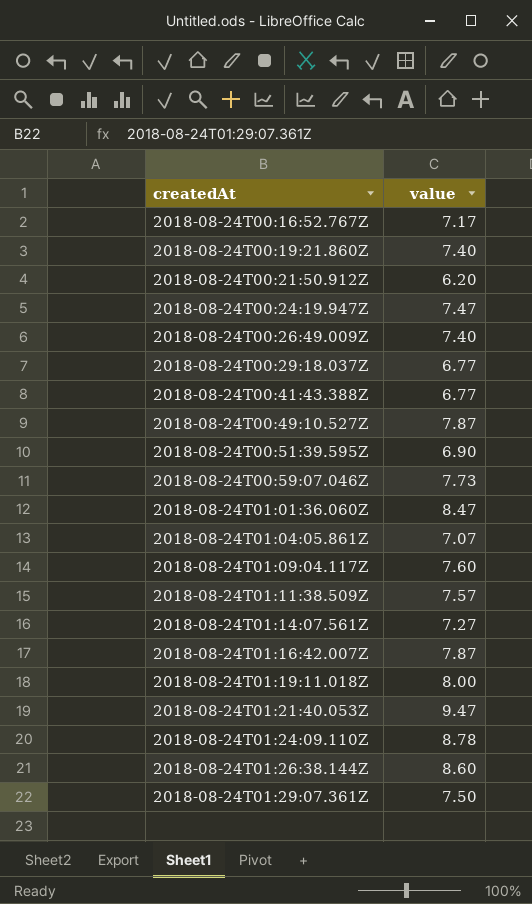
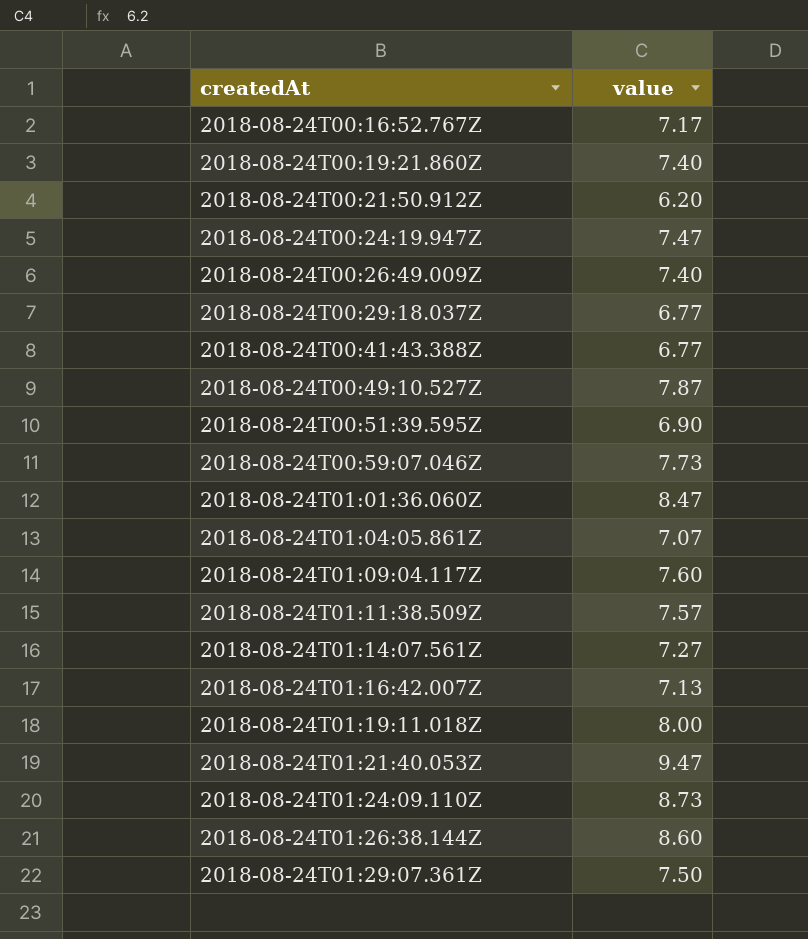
2018-08-24T01:16:42.007Z | value: 7.87 -> 7.13
2018-08-24T01:24:09.110Z | value: 8.78 -> 8.73

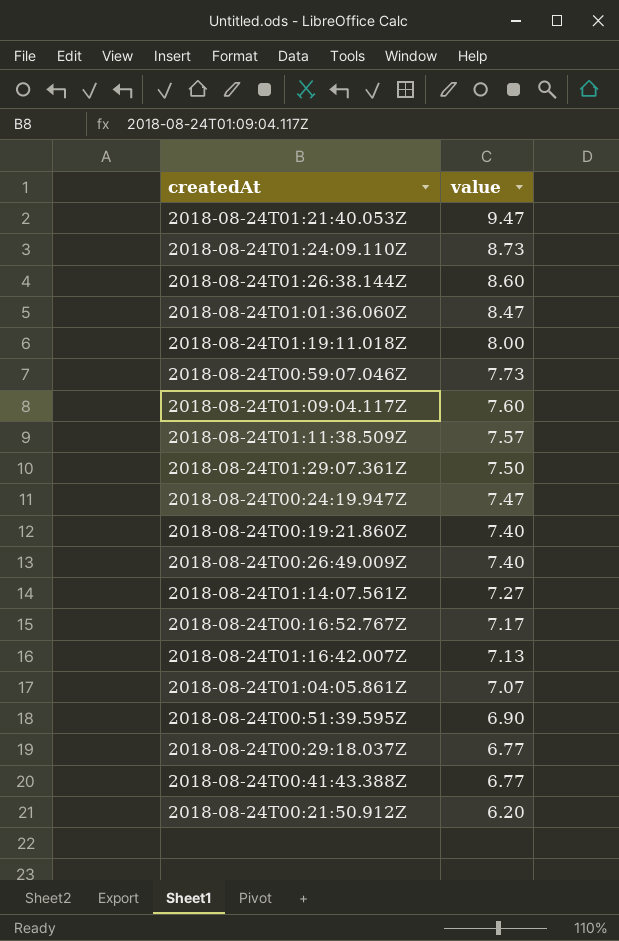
row order: createdAt ascending -> value descending
row 2018-08-24T00:49:10.527Z: 7.87 -> none

